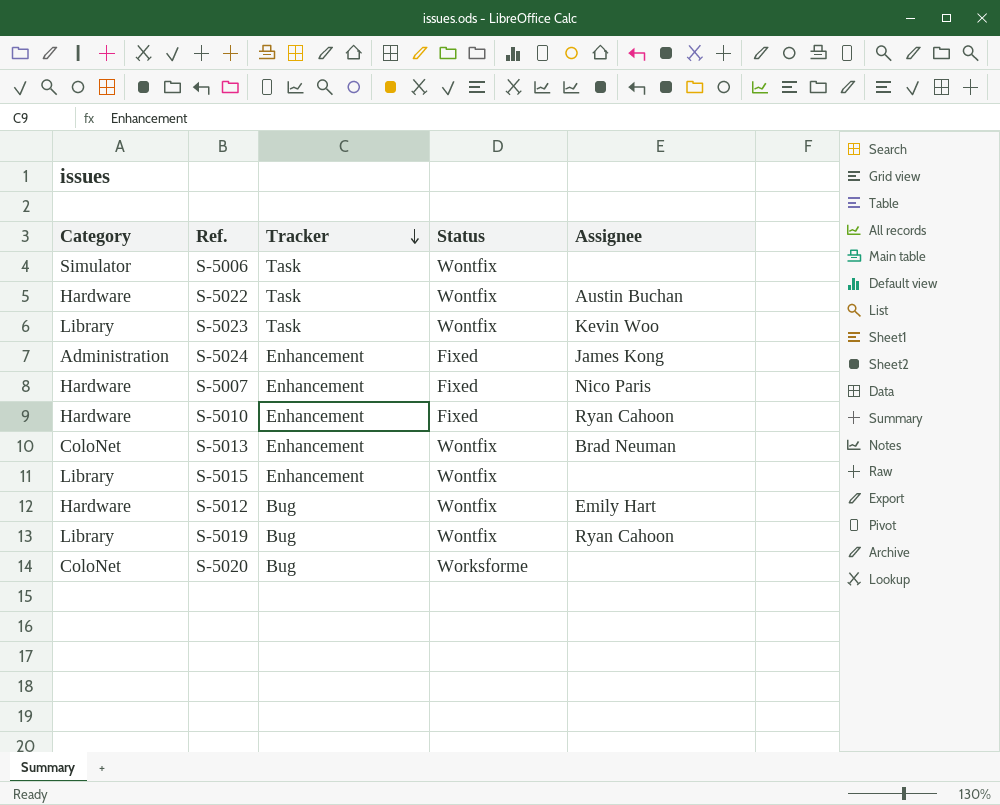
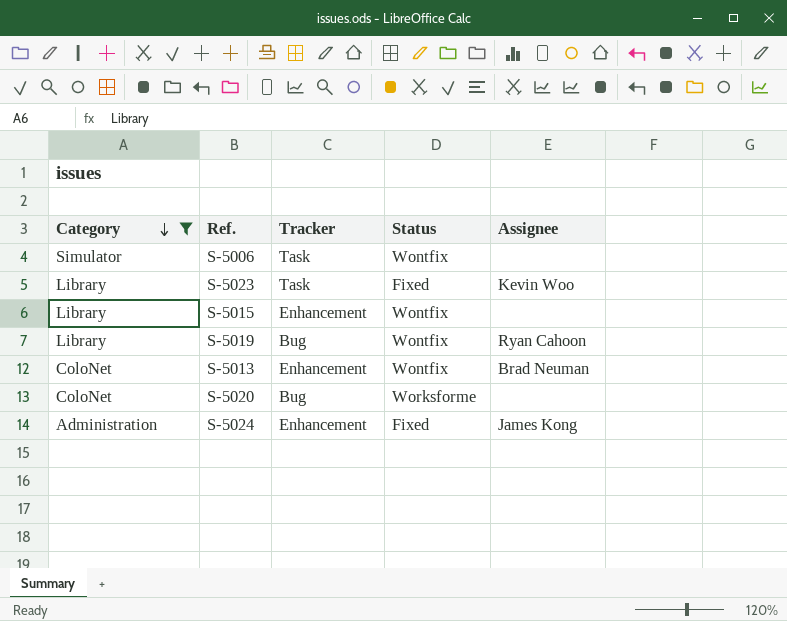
filter: none -> Category != Hardware
row order: Tracker descending -> Category descending
S-5023 | Status: Wontfix -> Fixed

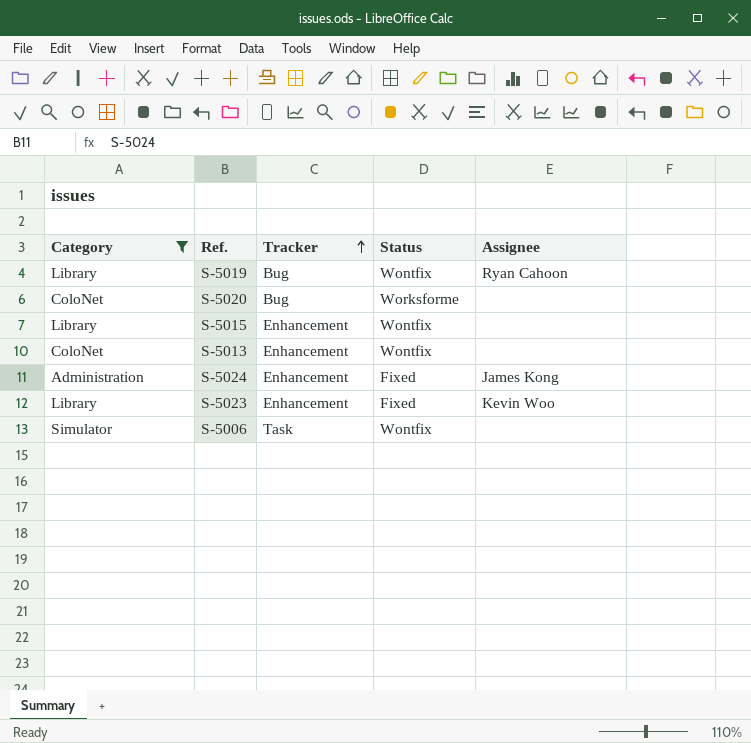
row order: Category descending -> Tracker ascending
S-5013 | Assignee: Brad Neuman -> none
S-5023 | Tracker: Task -> Enhancement

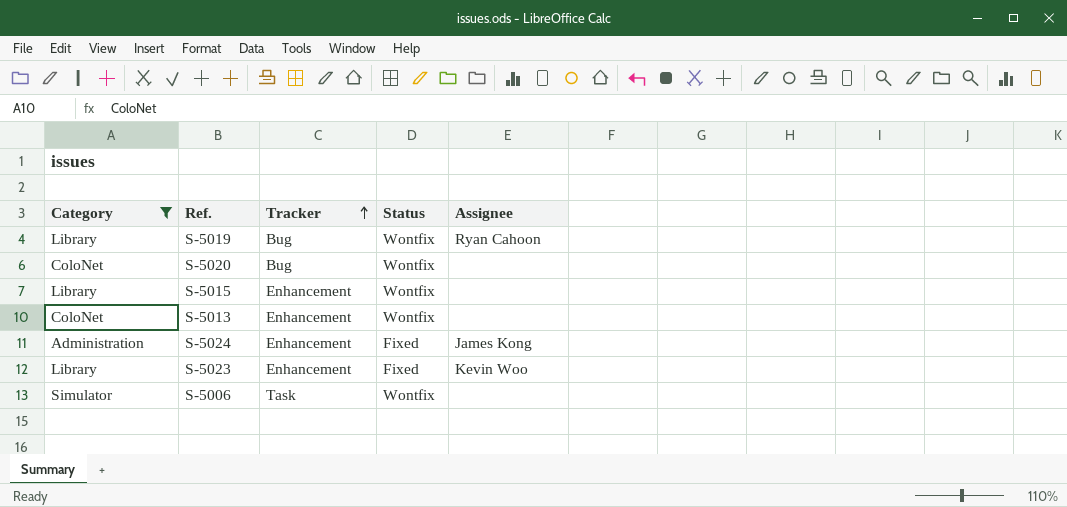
S-5020 | Status: Worksforme -> Wontfix

